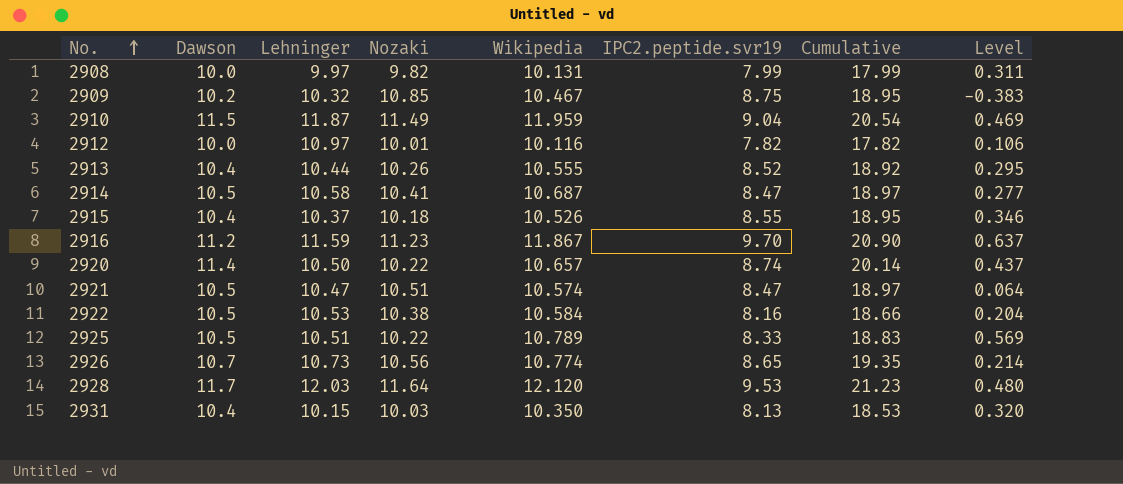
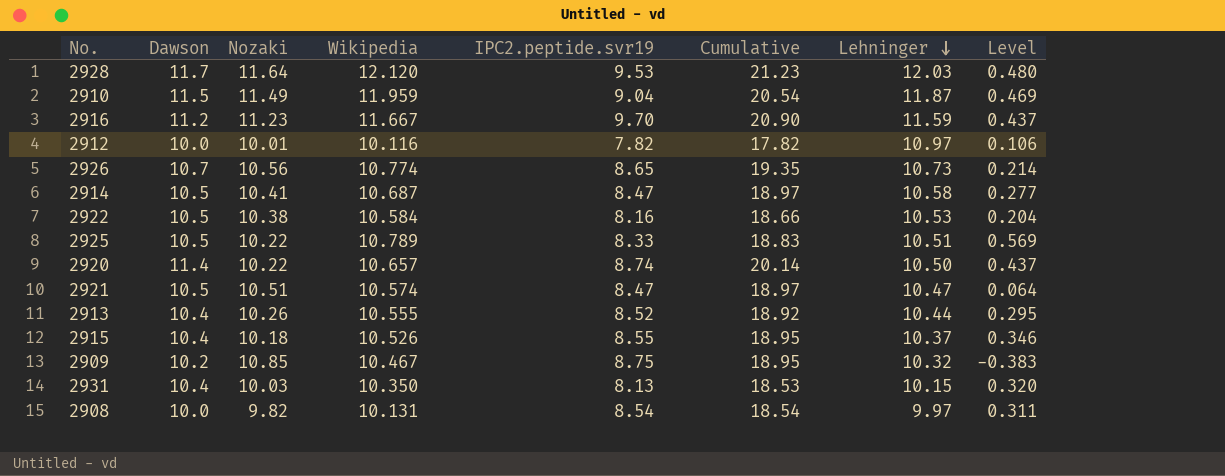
row order: No. ascending -> Lehninger descending
column Lehninger | position: 3 -> 7
2916 | Wikipedia: 11.867 -> 11.667
2916 | Level: 0.637 -> 0.437
2908 | IPC2.peptide.svr19: 7.99 -> 8.54
2908 | Cumulative: 17.99 -> 18.54

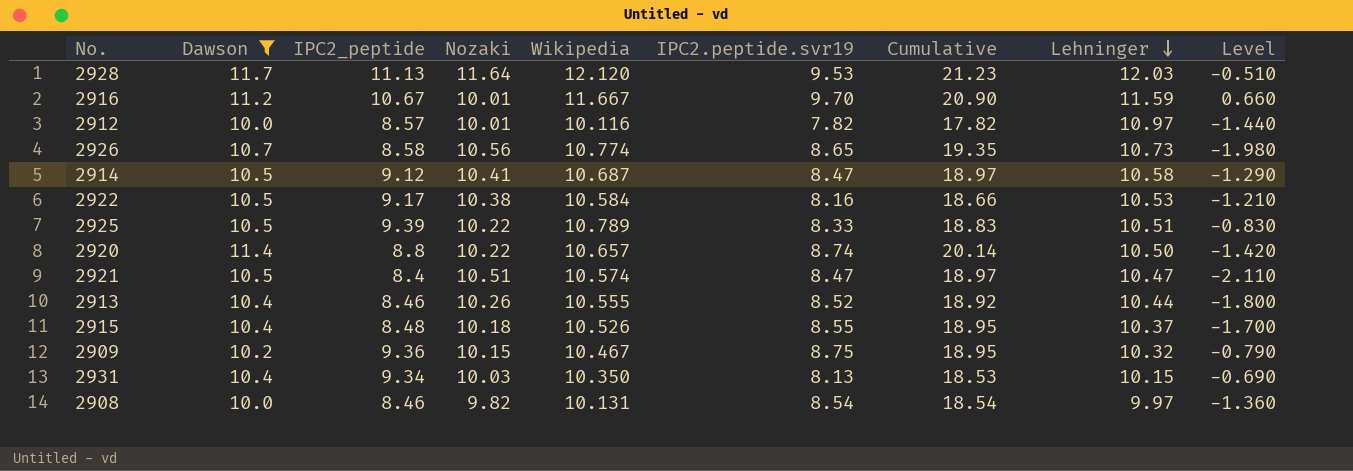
filter: none -> Dawson != 11.5
column IPC2_peptide | position: none -> 3
column Level | formula: [Wikipedia] - [Nozaki] -> [IPC2_peptide] - [Nozaki]
2916 | Nozaki: 11.23 -> 10.01
2909 | Nozaki: 10.85 -> 10.15

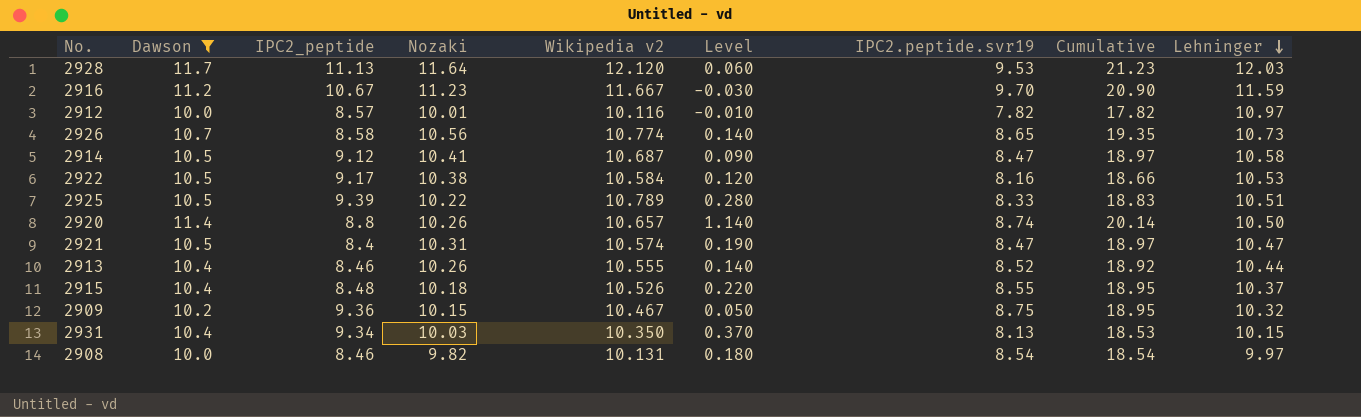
column name: Wikipedia -> Wikipedia v2
column Level | formula: [IPC2_peptide] - [Nozaki] -> [Dawson] - [Nozaki]
column Level | position: 9 -> 6
2916 | Nozaki: 10.01 -> 11.23
2920 | Nozaki: 10.22 -> 10.26
2921 | Nozaki: 10.51 -> 10.31

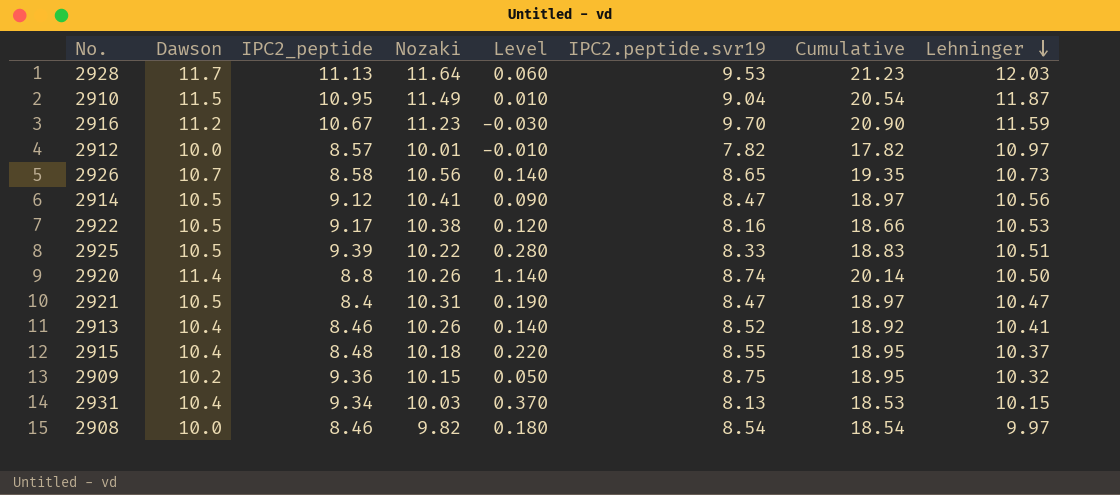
filter: Dawson != 11.5 -> none
column Wikipedia v2 | position: 5 -> none
2914 | Lehninger: 10.58 -> 10.56
2913 | Lehninger: 10.44 -> 10.41

